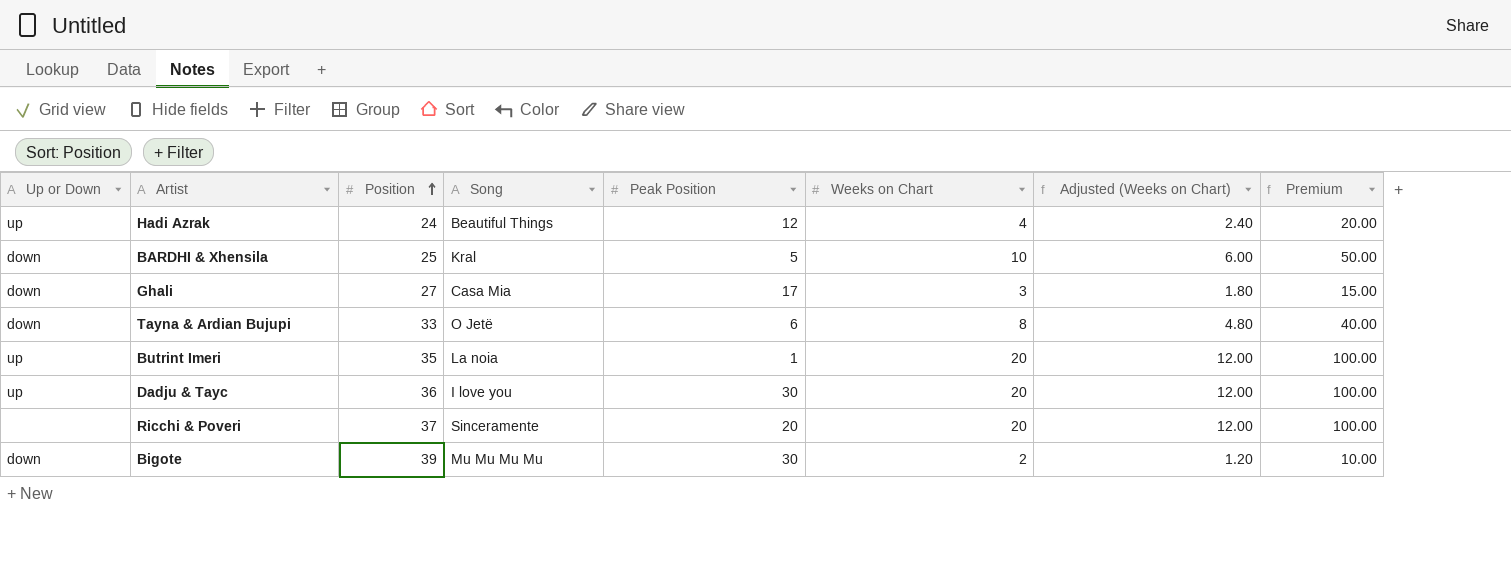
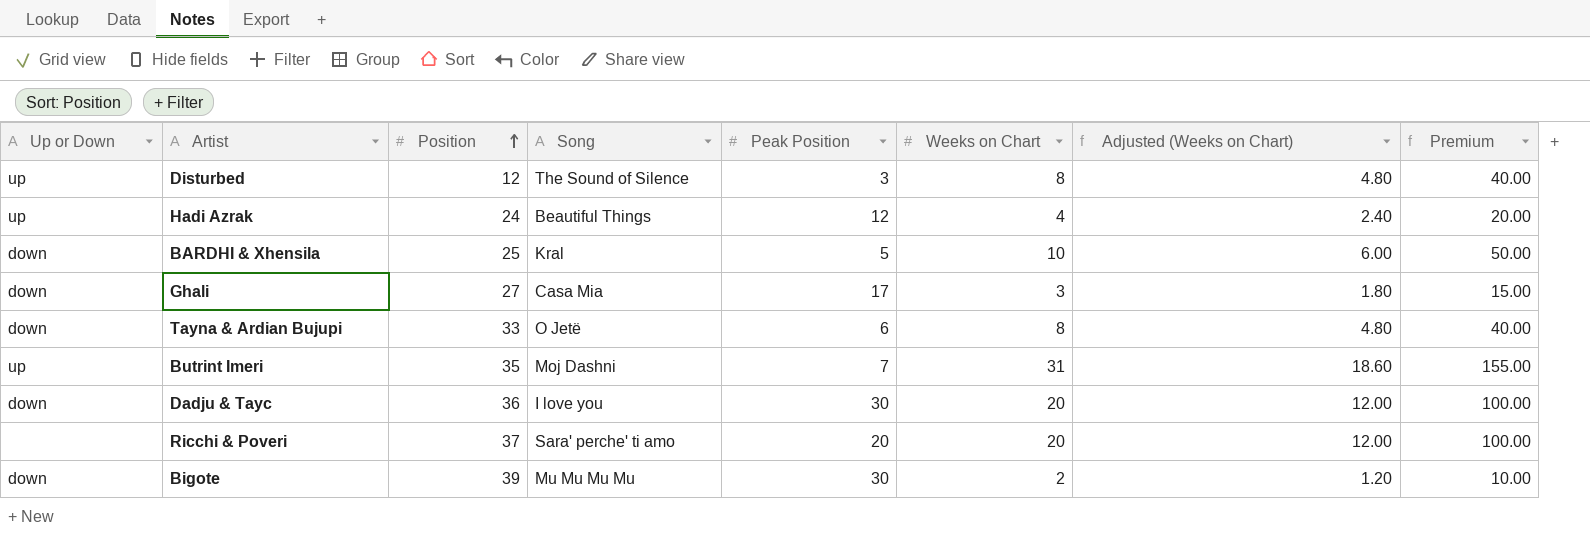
row Disturbed: none -> up | 12 | The Sound of Silence | 3 | 8 | 4.80 | 40.00
Butrint Imeri | Song: La noia -> Moj Dashni
Butrint Imeri | Peak Position: 1 -> 7
Butrint Imeri | Weeks on Chart: 20 -> 31
Butrint Imeri | Adjusted (Weeks on Chart): 12.00 -> 18.60
Butrint Imeri | Premium: 100.00 -> 155.00
Dadju & Tayc | Up or Down: up -> down
Ricchi & Poveri | Song: Sinceramente -> Sara' perche' ti amo

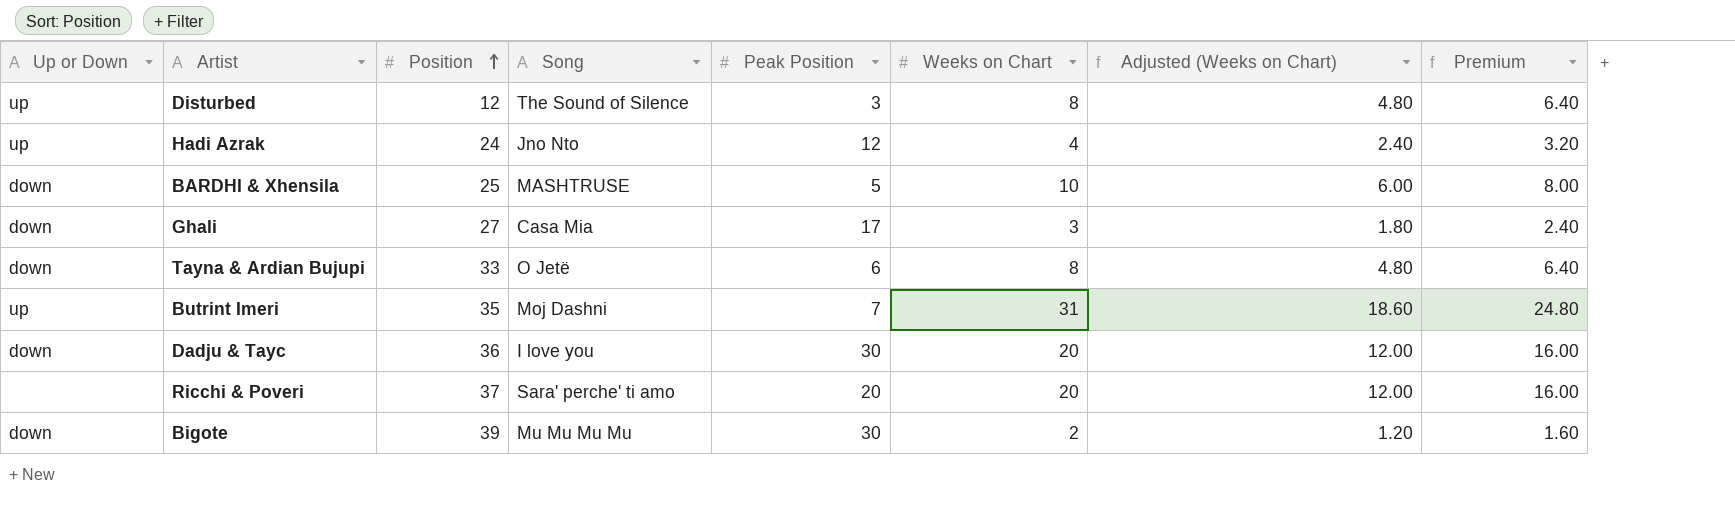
column Premium | formula: [Weeks on Chart] * 5 -> [Weeks on Chart] * 0.8
Hadi Azrak | Song: Beautiful Things -> Jno Nto
BARDHI & Xhensila | Song: Kral -> MASHTRUSE

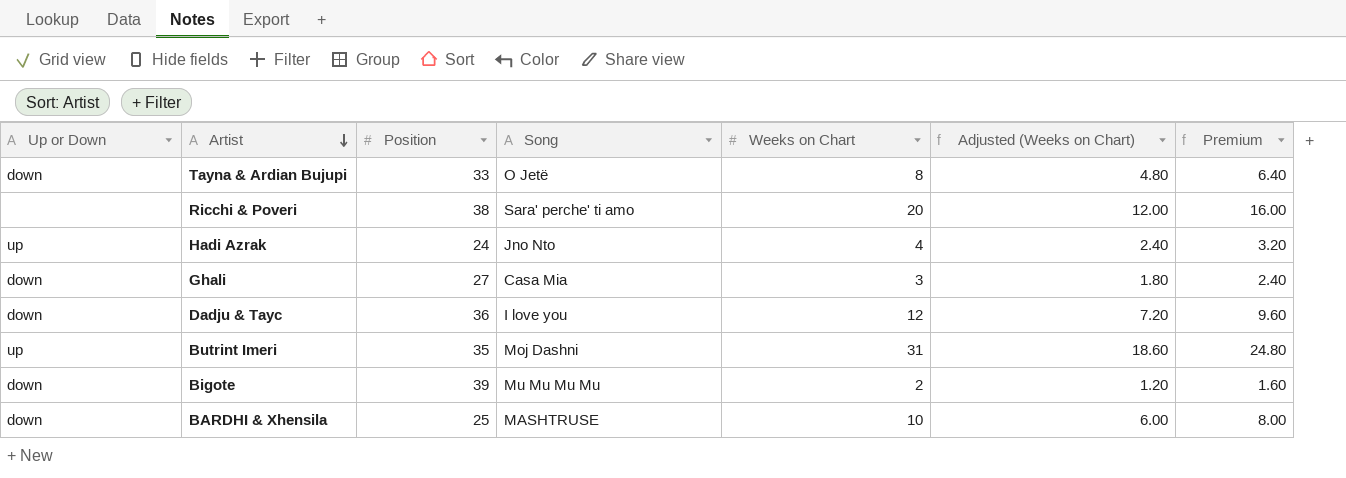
row order: Position ascending -> Artist descending
column Peak Position | position: 5 -> none
row Disturbed: up | 12 | The Sound of Silence | 3 | 8 | 4.80 | 6.40 -> none
Ricchi & Poveri | Position: 37 -> 38
Dadju & Tayc | Weeks on Chart: 20 -> 12
Dadju & Tayc | Adjusted (Weeks on Chart): 12.00 -> 7.20
Dadju & Tayc | Premium: 16.00 -> 9.60

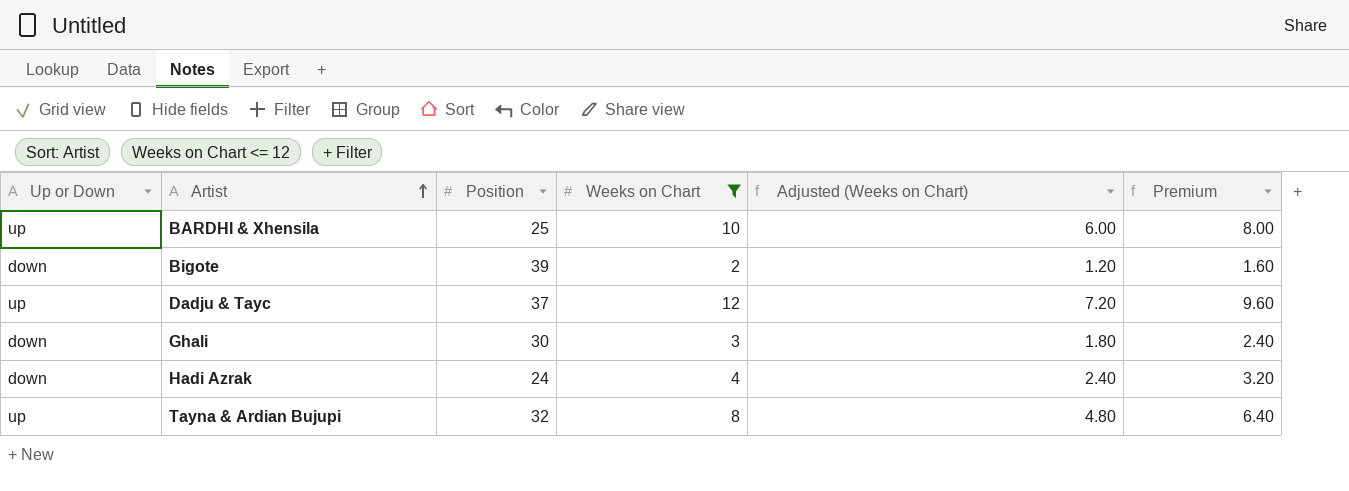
filter: none -> Weeks on Chart <= 12
row order: Artist descending -> Artist ascending
column Song | position: 4 -> none
BARDHI & Xhensila | Up or Down: down -> up
Dadju & Tayc | Up or Down: down -> up
Dadju & Tayc | Position: 36 -> 37
Ghali | Position: 27 -> 30
Hadi Azrak | Up or Down: up -> down
Tayna & Ardian Bujupi | Up or Down: down -> up
Tayna & Ardian Bujupi | Position: 33 -> 32

